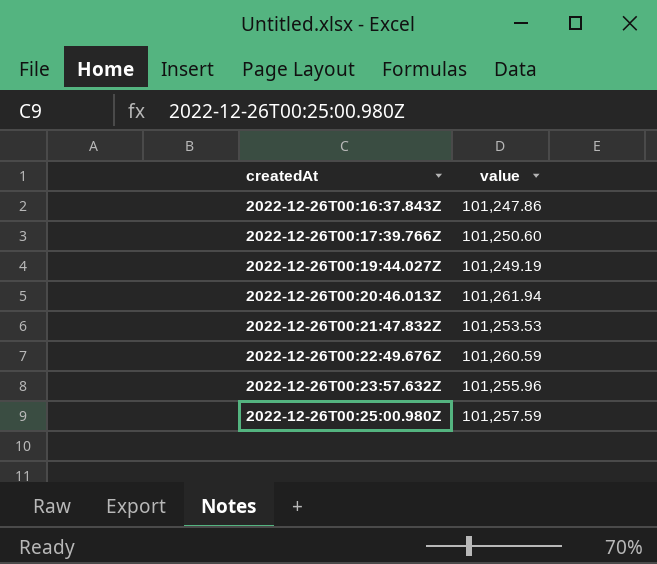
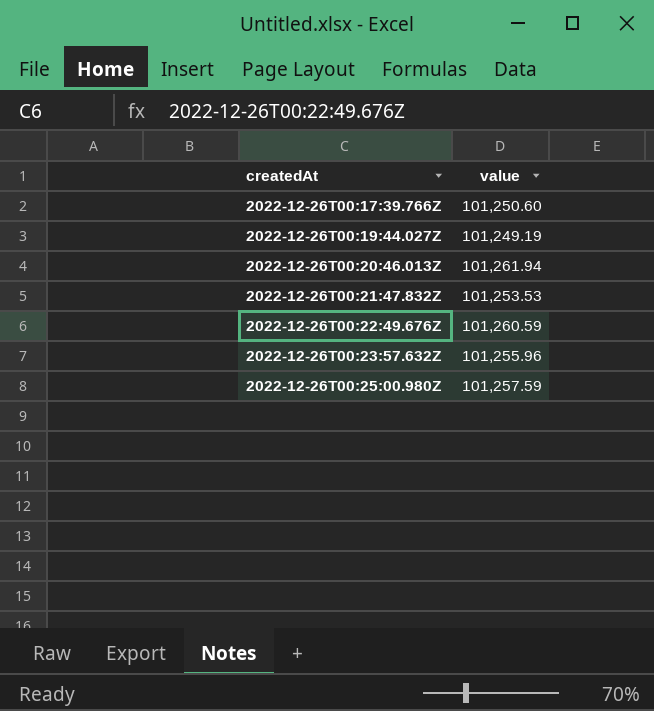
row 2022-12-26T00:16:37.843Z: 101,247.86 -> none

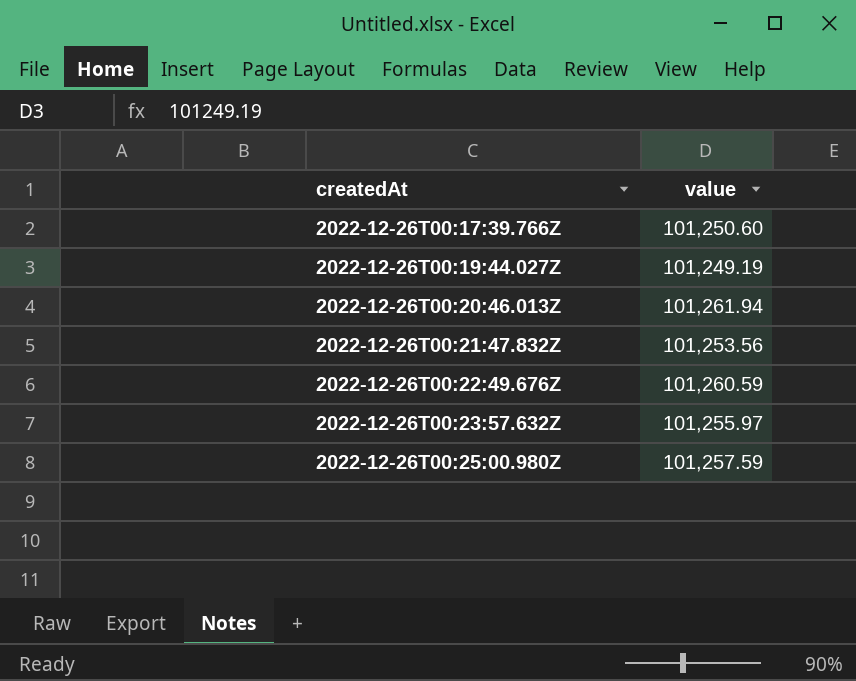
2022-12-26T00:21:47.832Z | value: 101,253.53 -> 101,253.56
2022-12-26T00:23:57.632Z | value: 101,255.96 -> 101,255.97

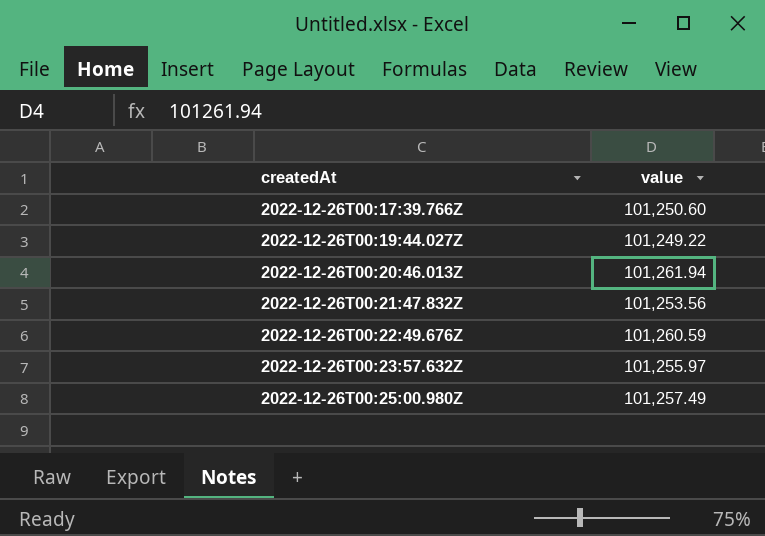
2022-12-26T00:19:44.027Z | value: 101,249.19 -> 101,249.22
2022-12-26T00:25:00.980Z | value: 101,257.59 -> 101,257.49

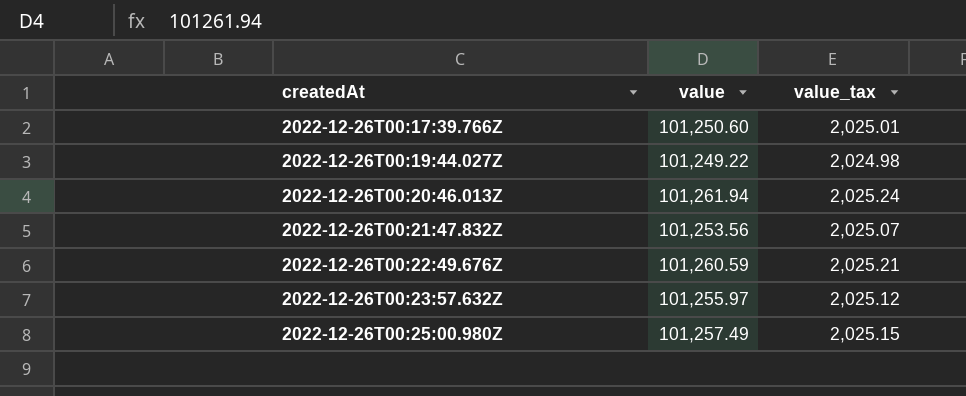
column value_tax | formula: none -> [value] * 0.02

